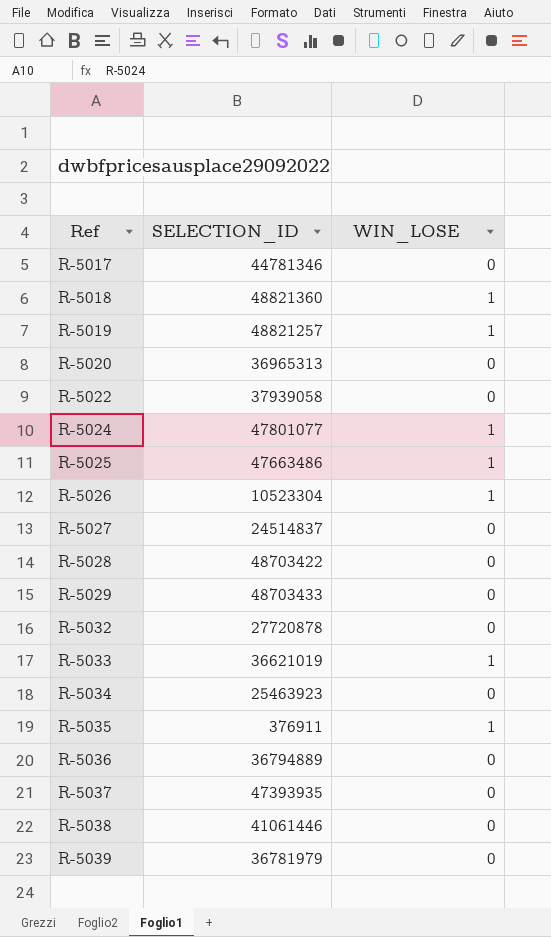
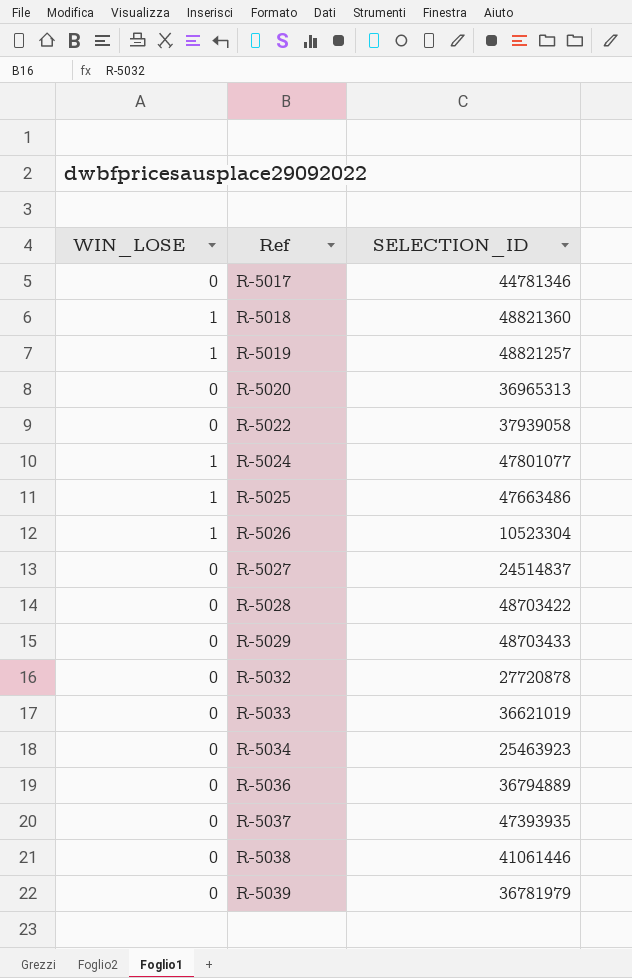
column WIN_LOSE | position: 3 -> 1
row R-5035: 376911 | 1 -> none
R-5033 | WIN_LOSE: 1 -> 0

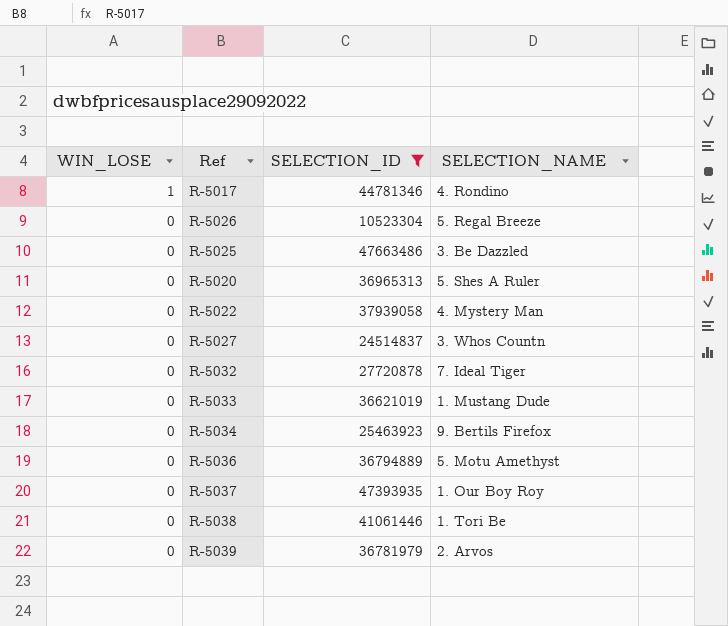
filter: none -> SELECTION_ID <= 47663486
row order: Ref ascending -> WIN_LOSE descending
column SELECTION_NAME | position: none -> 4
R-5017 | WIN_LOSE: 0 -> 1
R-5026 | WIN_LOSE: 1 -> 0
R-5025 | WIN_LOSE: 1 -> 0

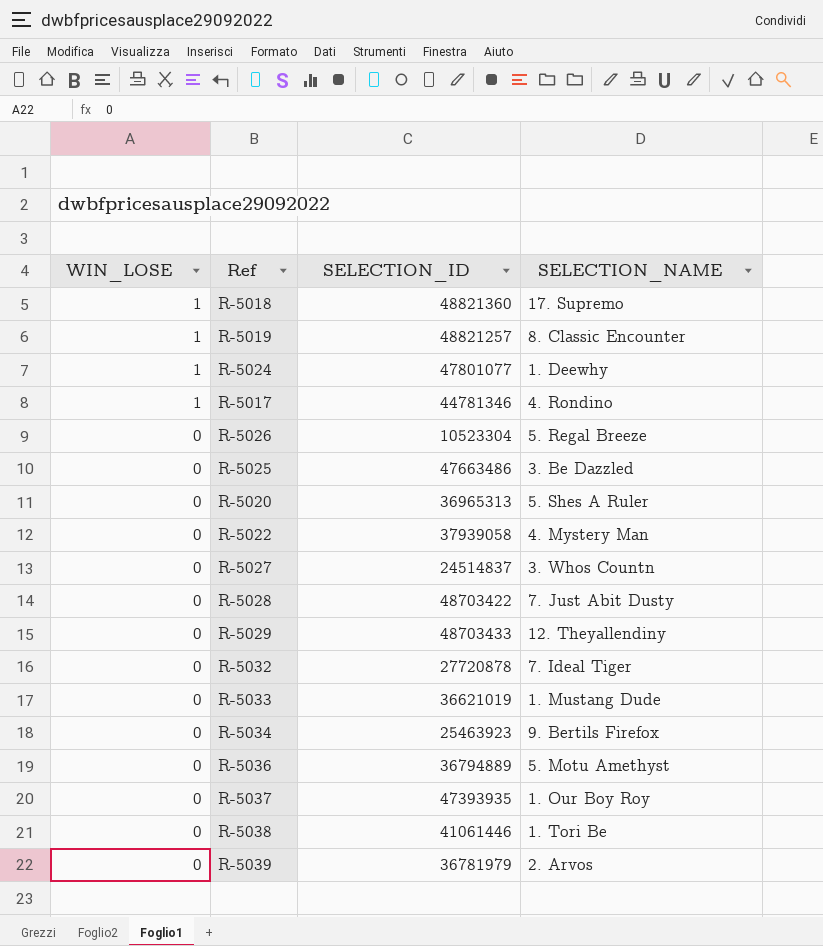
filter: SELECTION_ID <= 47663486 -> none

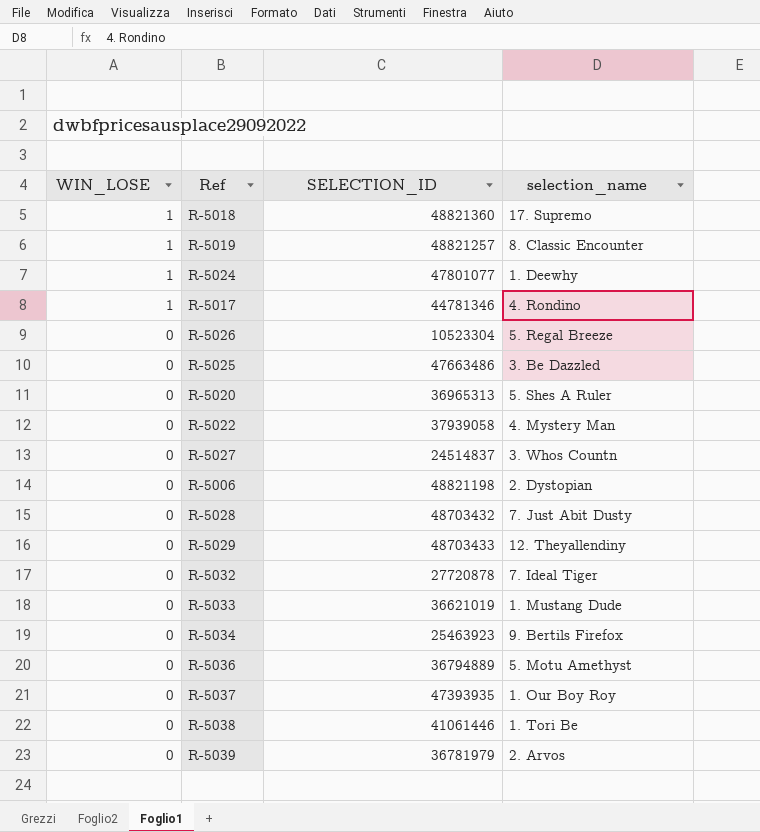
column name: SELECTION_NAME -> selection_name
row R-5006: none -> 0 | 48821198 | 2. Dystopian
R-5028 | SELECTION_ID: 48703422 -> 48703432

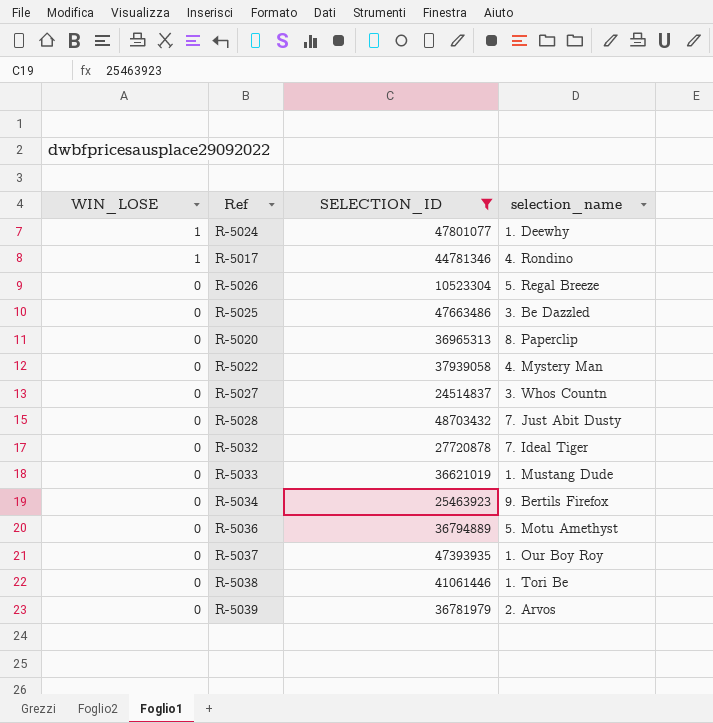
filter: none -> SELECTION_ID <= 48703432
R-5020 | selection_name: 5. Shes A Ruler -> 8. Paperclip

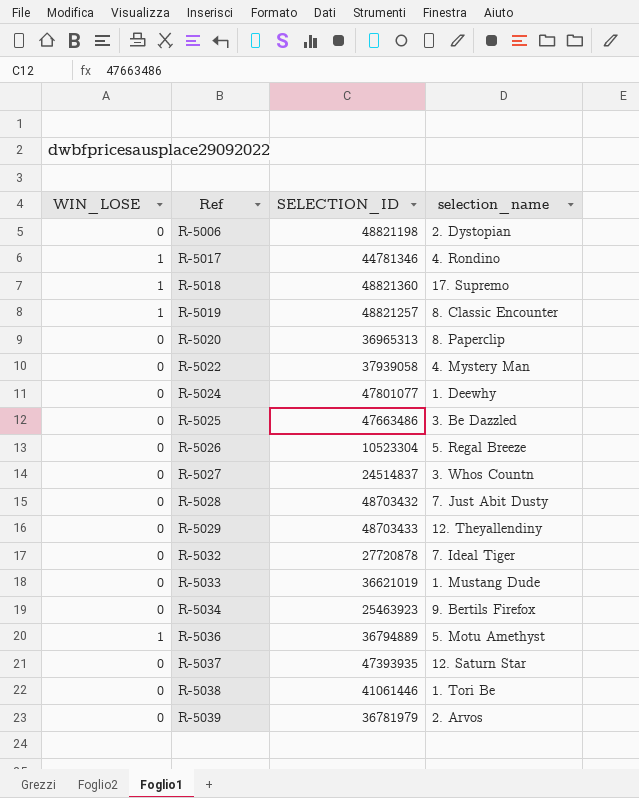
filter: SELECTION_ID <= 48703432 -> none
row order: WIN_LOSE descending -> Ref ascending
R-5024 | WIN_LOSE: 1 -> 0
R-5036 | WIN_LOSE: 0 -> 1
R-5037 | selection_name: 1. Our Boy Roy -> 12. Saturn Star

